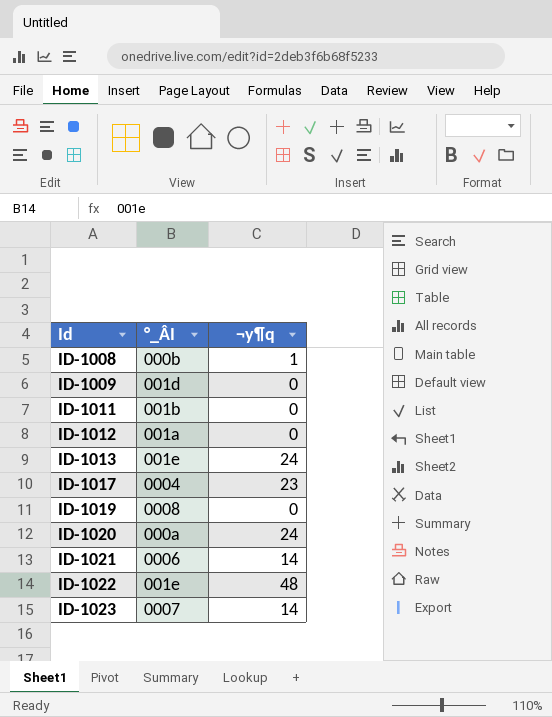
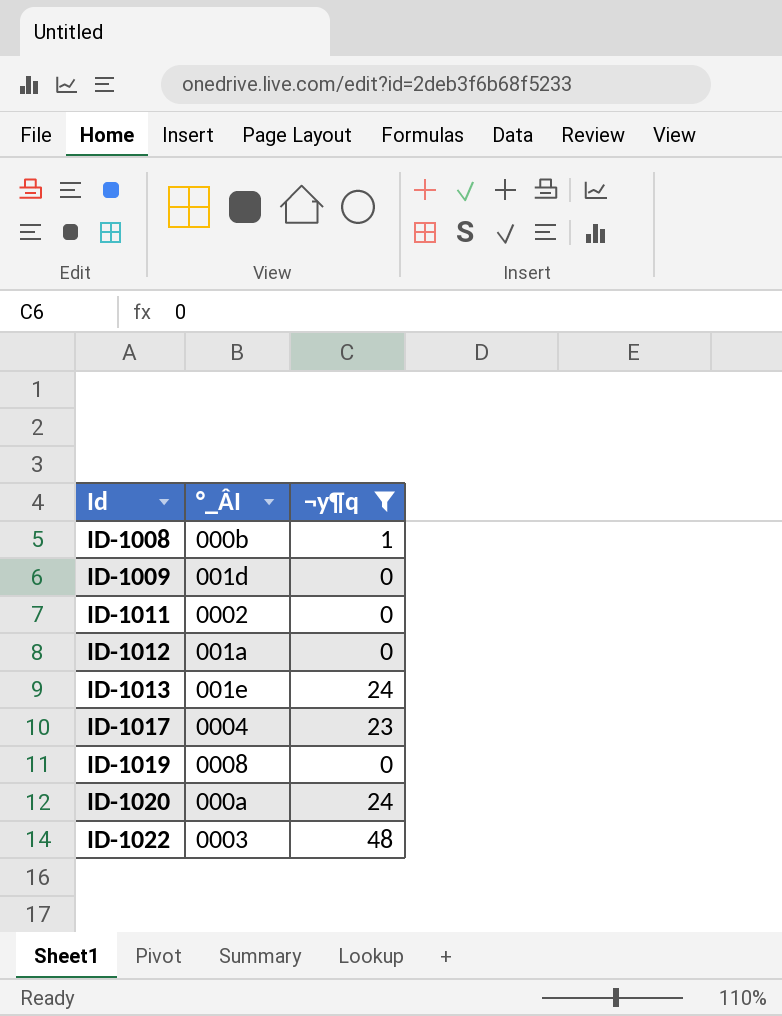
filter: none -> ¬y¶q != 14
ID-1011 | °_ÂI: 001b -> 0002
ID-1022 | °_ÂI: 001e -> 0003

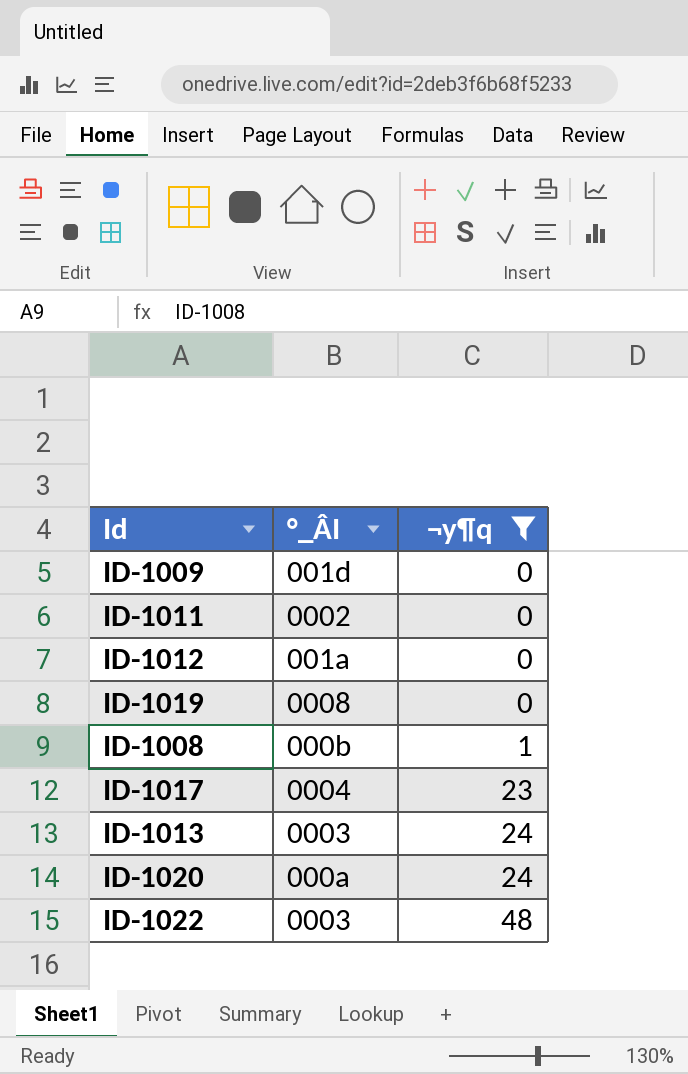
row order: Id ascending -> ¬y¶q ascending
ID-1013 | °_ÂI: 001e -> 0003

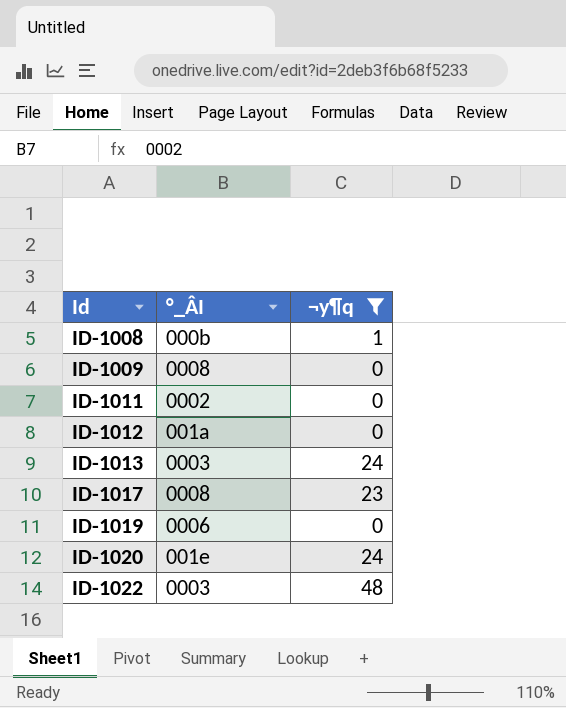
row order: ¬y¶q ascending -> Id ascending
ID-1009 | °_ÂI: 001d -> 0008
ID-1017 | °_ÂI: 0004 -> 0008
ID-1019 | °_ÂI: 0008 -> 0006
ID-1020 | °_ÂI: 000a -> 001e

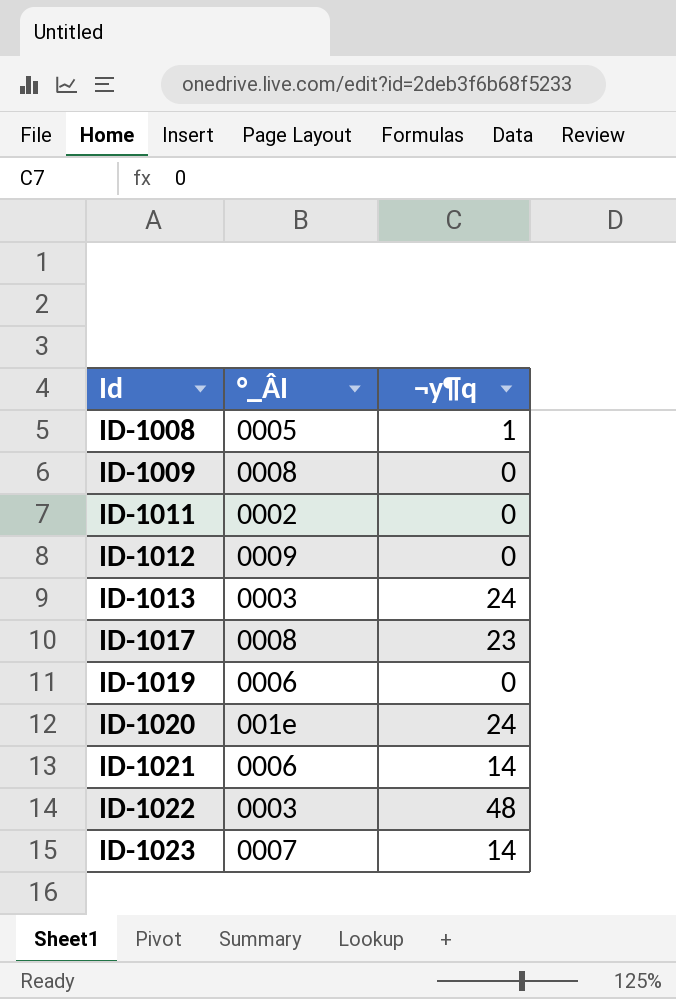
filter: ¬y¶q != 14 -> none
ID-1008 | °_ÂI: 000b -> 0005
ID-1012 | °_ÂI: 001a -> 0009

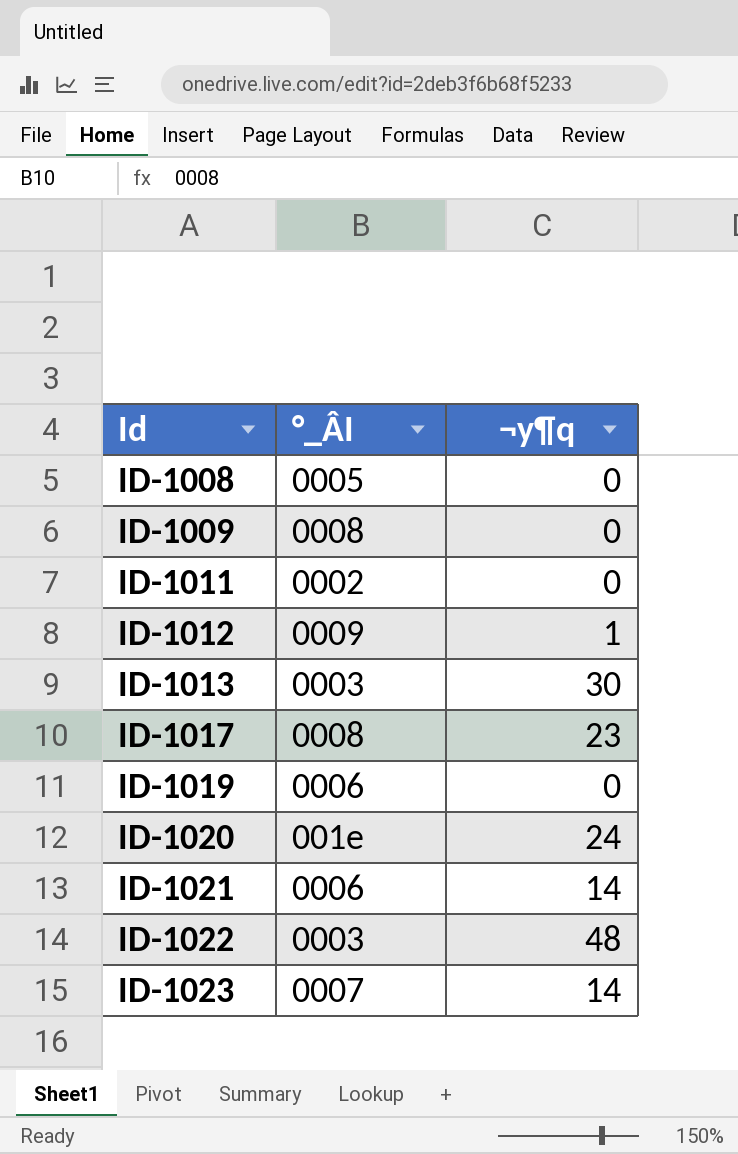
ID-1008 | ¬y¶q: 1 -> 0
ID-1012 | ¬y¶q: 0 -> 1
ID-1013 | ¬y¶q: 24 -> 30

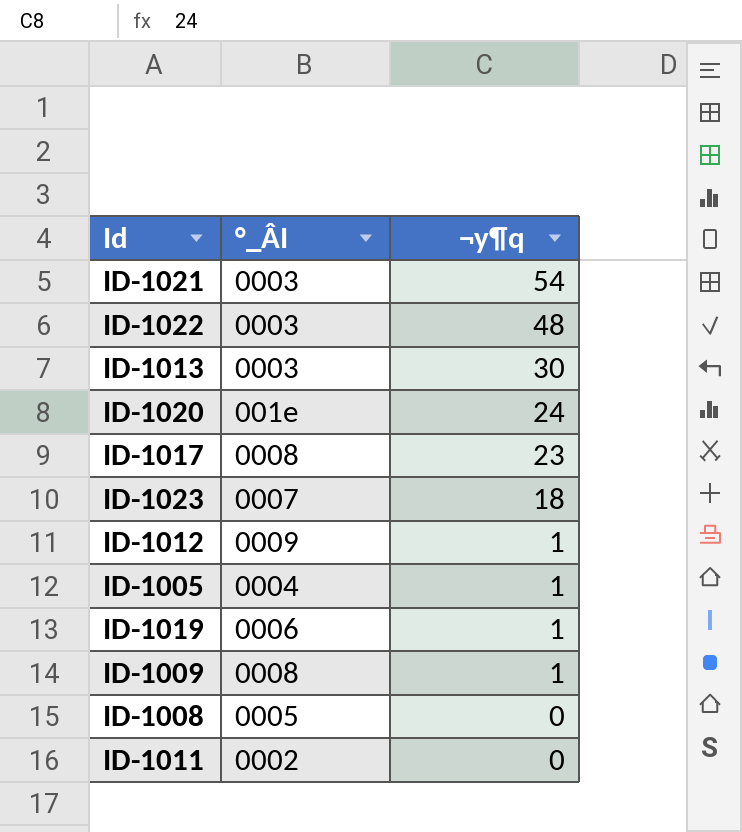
row order: Id ascending -> ¬y¶q descending
ID-1021 | °_ÂI: 0006 -> 0003
ID-1021 | ¬y¶q: 14 -> 54
ID-1023 | ¬y¶q: 14 -> 18
row ID-1005: none -> 0004 | 1
ID-1019 | ¬y¶q: 0 -> 1
ID-1009 | ¬y¶q: 0 -> 1

